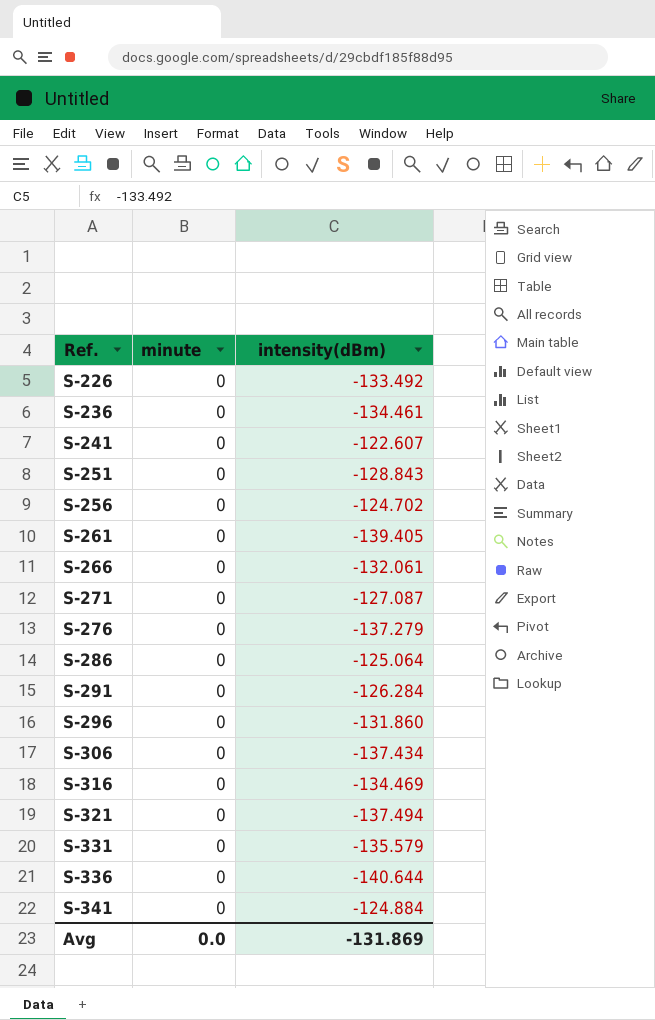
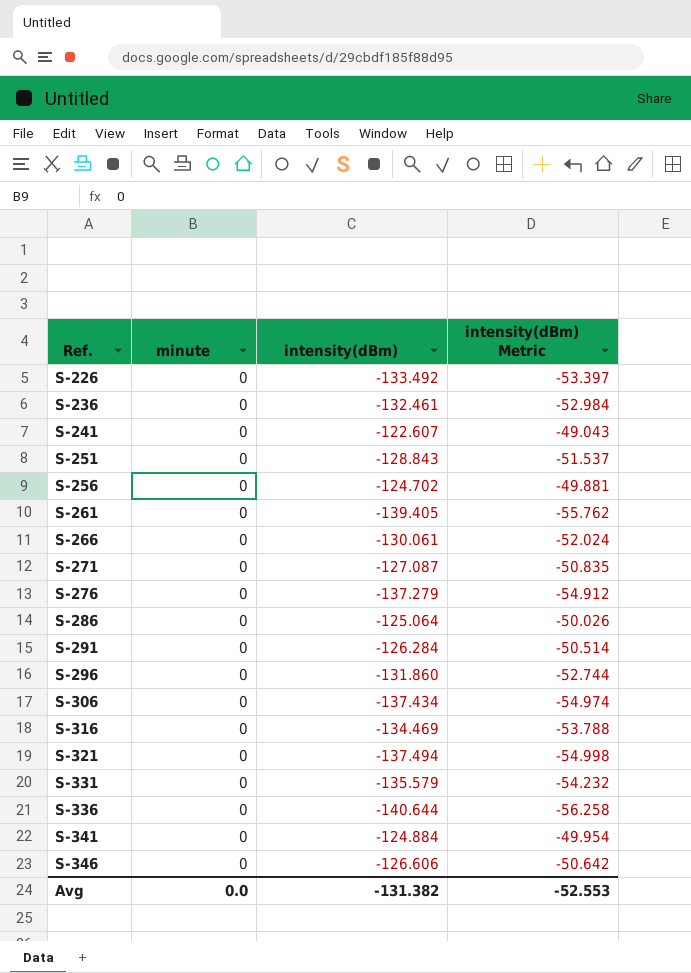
column intensity(dBm) Metric | formula: none -> [intensity(dBm)] * 0.4
S-236 | intensity(dBm): -134.461 -> -132.461
S-266 | intensity(dBm): -132.061 -> -130.061
row S-346: none -> 0 | -126.606 | -50.642
Avg | intensity(dBm): -131.869 -> -131.382

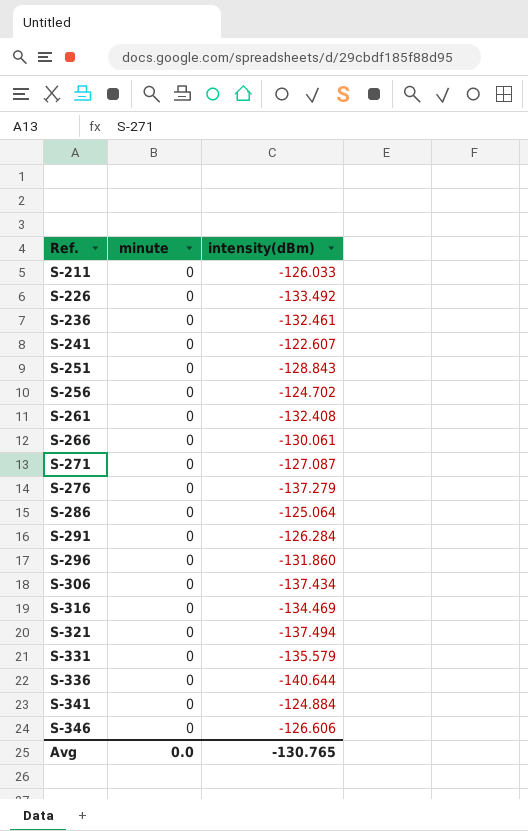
column intensity(dBm) Metric | formula: [intensity(dBm)] * 0.4 -> none
row S-211: none -> 0 | -126.033
S-261 | intensity(dBm): -139.405 -> -132.408
Avg | intensity(dBm): -131.382 -> -130.765

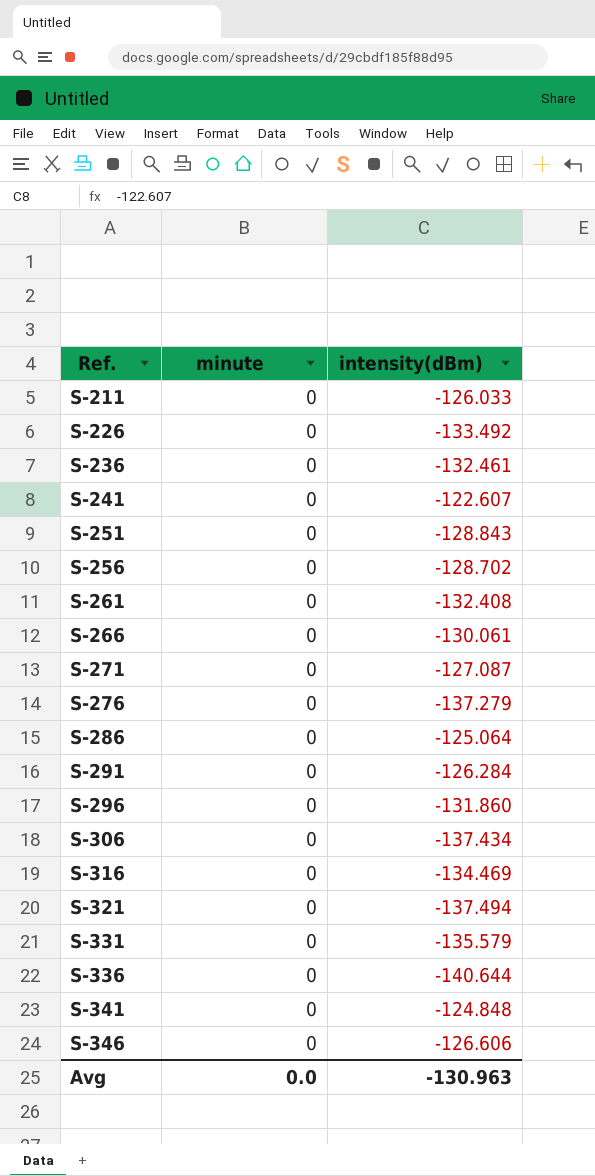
S-256 | intensity(dBm): -124.702 -> -128.702
S-341 | intensity(dBm): -124.884 -> -124.848
Avg | intensity(dBm): -130.765 -> -130.963

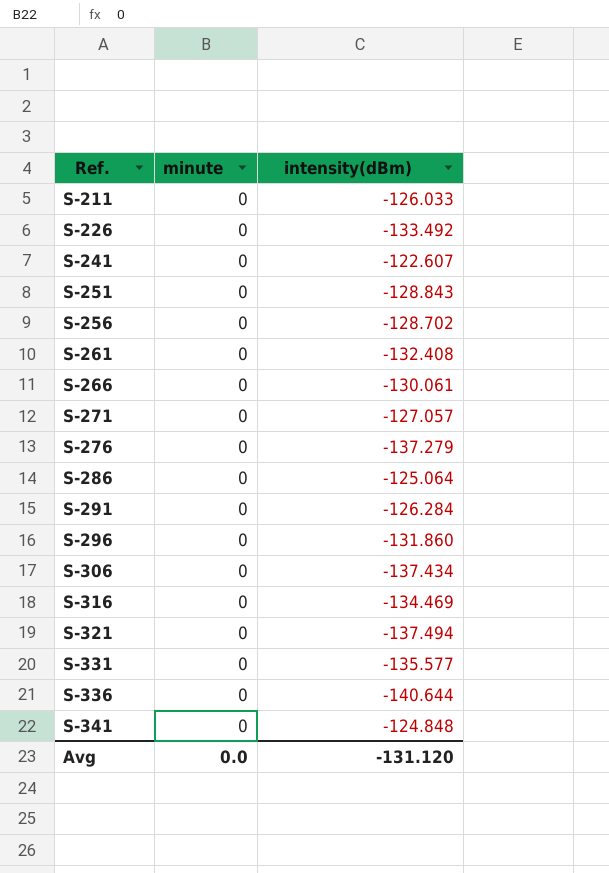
row S-236: 0 | -132.461 -> none
row S-346: 0 | -126.606 -> none
S-271 | intensity(dBm): -127.087 -> -127.057
S-331 | intensity(dBm): -135.579 -> -135.577
Avg | intensity(dBm): -130.963 -> -131.120

